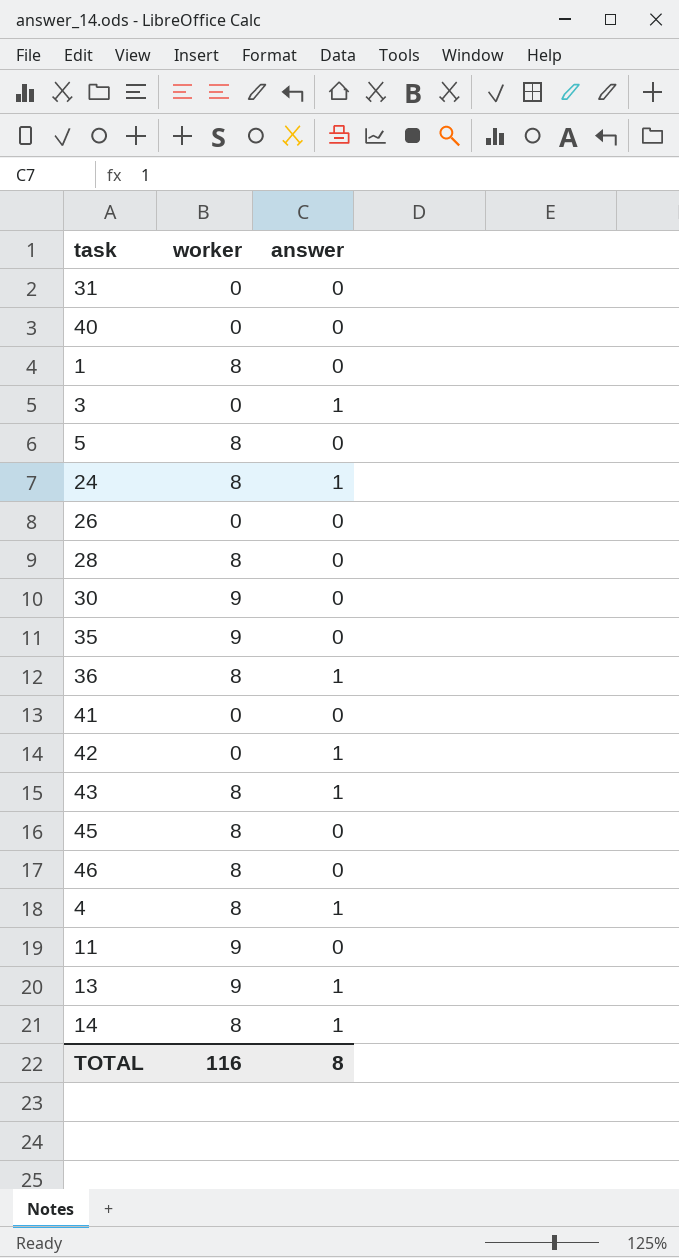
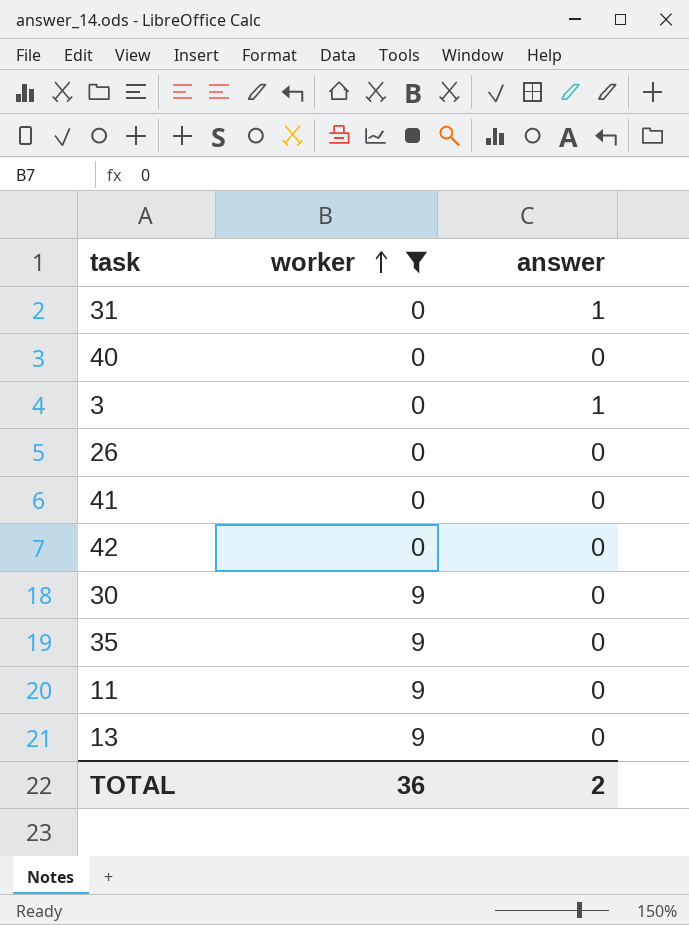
filter: none -> worker != 8
row order: none -> worker ascending
31 | answer: 0 -> 1
42 | answer: 1 -> 0
13 | answer: 1 -> 0
TOTAL | worker: 116 -> 36
TOTAL | answer: 8 -> 2

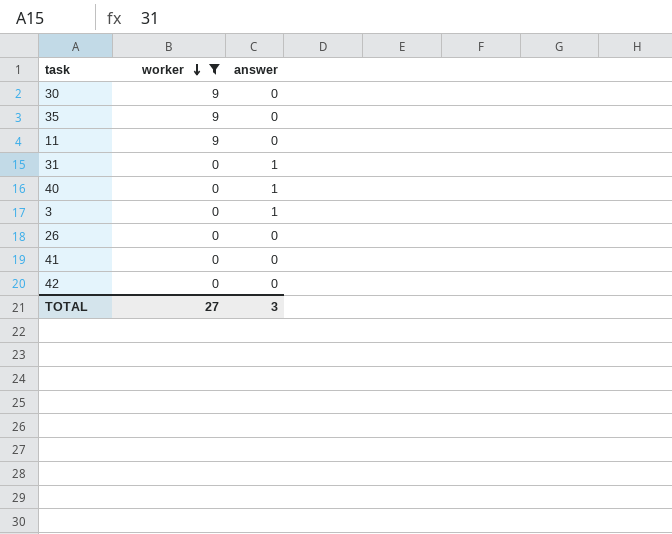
row order: worker ascending -> worker descending
row 13: 9 | 0 -> none
40 | answer: 0 -> 1
TOTAL | worker: 36 -> 27
TOTAL | answer: 2 -> 3

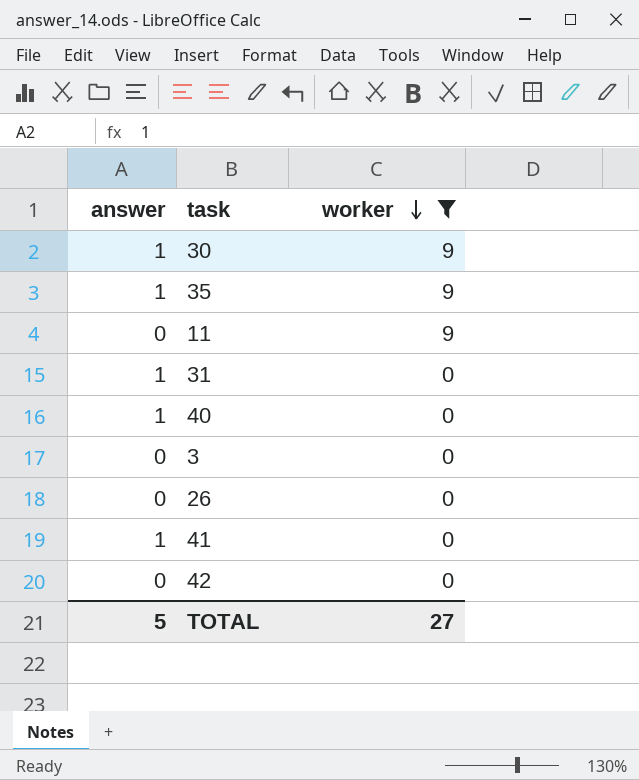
column answer | position: 3 -> 1
30 | answer: 0 -> 1
35 | answer: 0 -> 1
3 | answer: 1 -> 0
41 | answer: 0 -> 1
TOTAL | answer: 3 -> 5

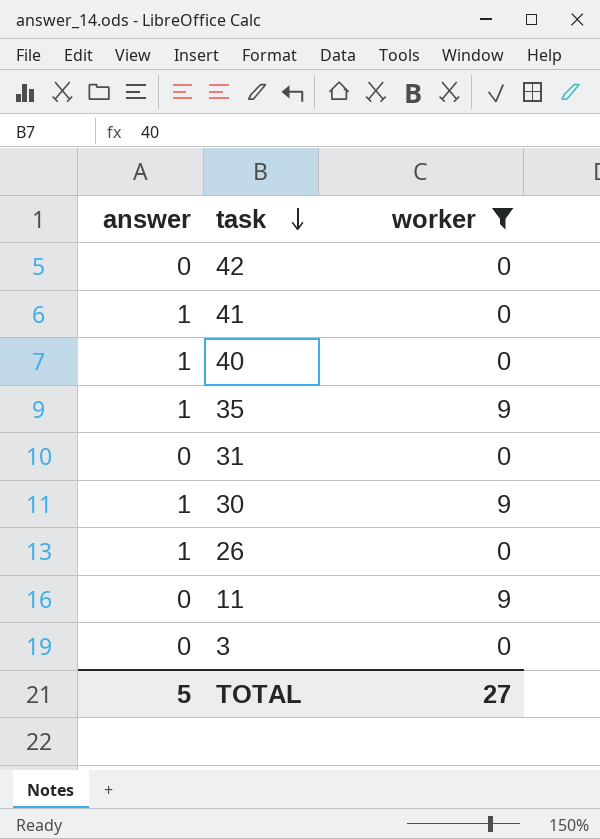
row order: worker descending -> task descending
31 | answer: 1 -> 0
26 | answer: 0 -> 1

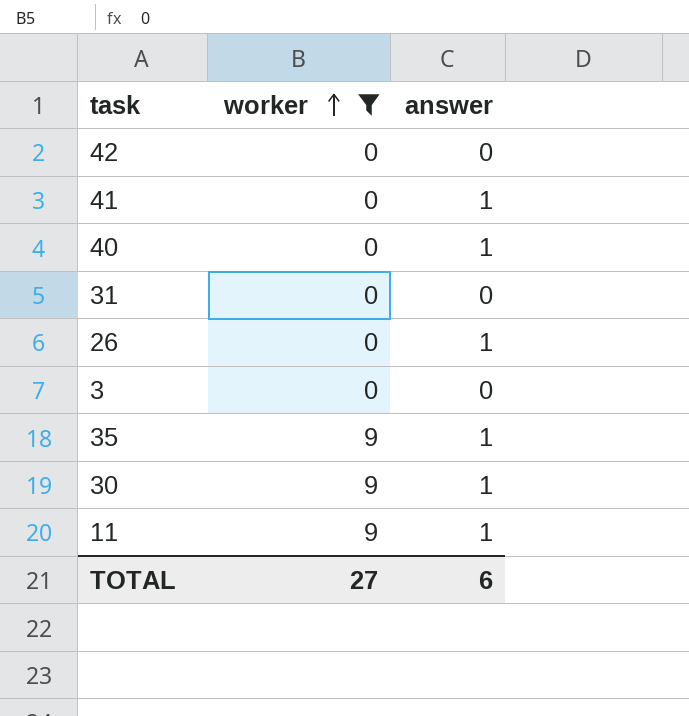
row order: task descending -> worker ascending
column answer | position: 1 -> 3
11 | answer: 0 -> 1
TOTAL | answer: 5 -> 6

